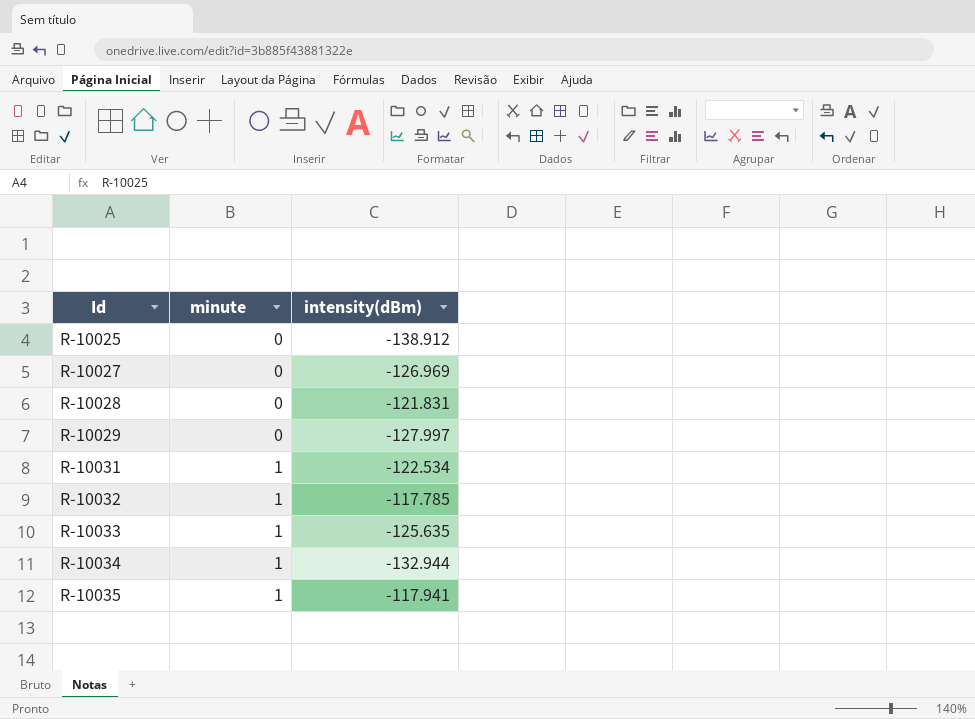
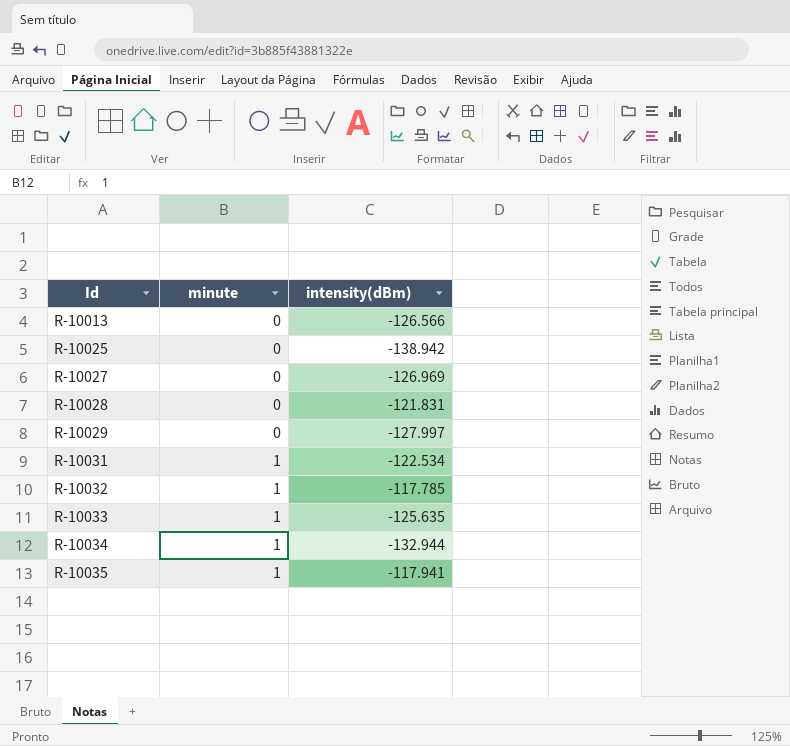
row R-10013: none -> 0 | -126.566
R-10025 | intensity(dBm): -138.912 -> -138.942

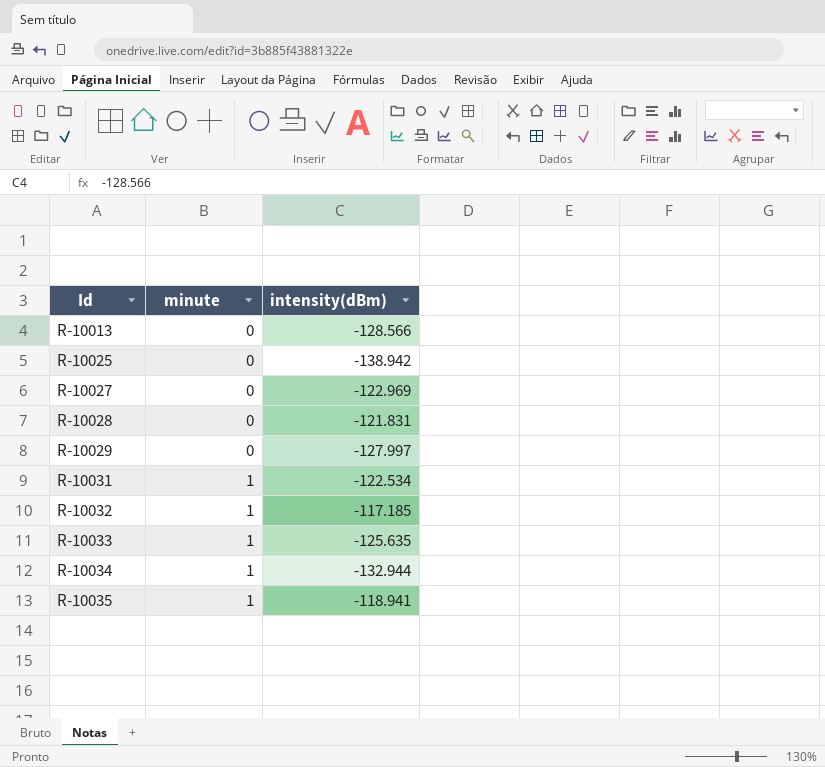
R-10013 | intensity(dBm): -126.566 -> -128.566
R-10027 | intensity(dBm): -126.969 -> -122.969
R-10032 | intensity(dBm): -117.785 -> -117.185
R-10035 | intensity(dBm): -117.941 -> -118.941

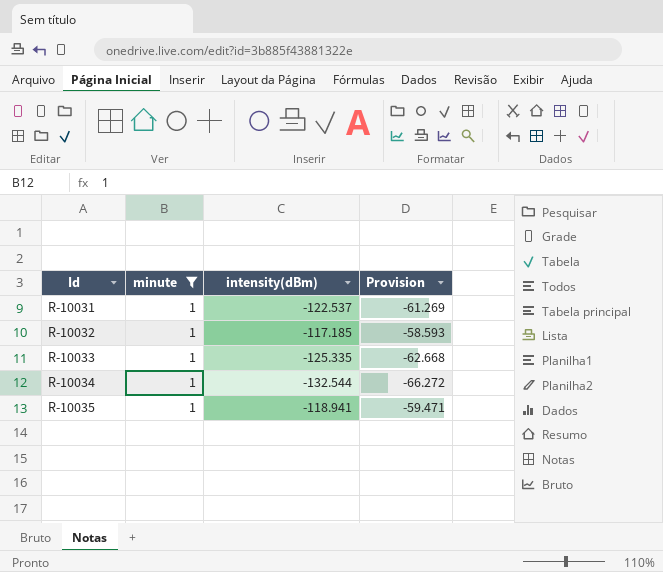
filter: none -> minute = 1
column Provision | formula: none -> [intensity(dBm)] * 0.5
R-10031 | intensity(dBm): -122.534 -> -122.537
R-10033 | intensity(dBm): -125.635 -> -125.335
R-10034 | intensity(dBm): -132.944 -> -132.544

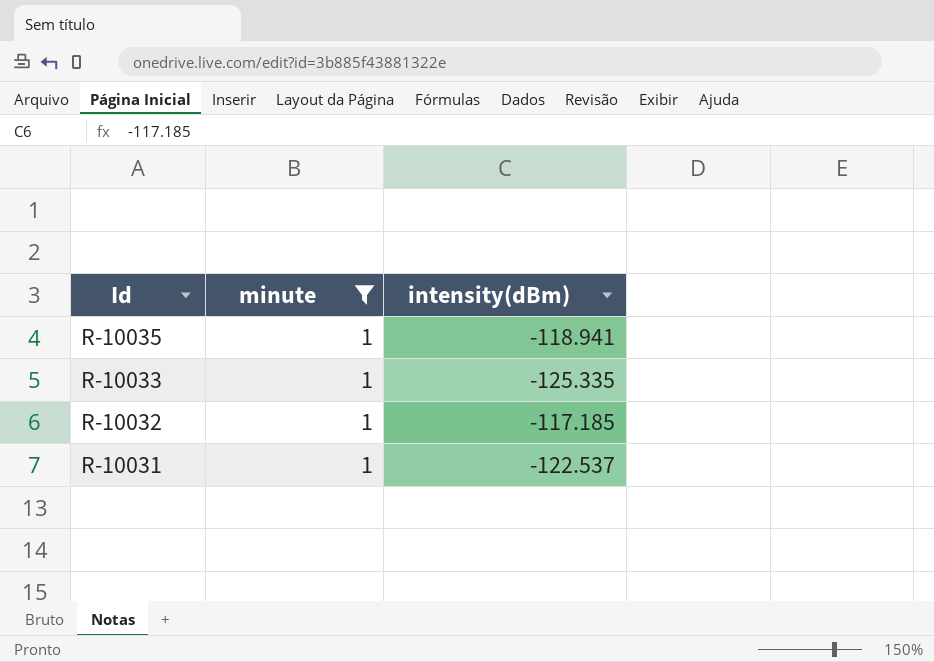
row order: Id ascending -> Id descending
column Provision | formula: [intensity(dBm)] * 0.5 -> none
row R-10034: 1 | -132.544 | -66.272 -> none

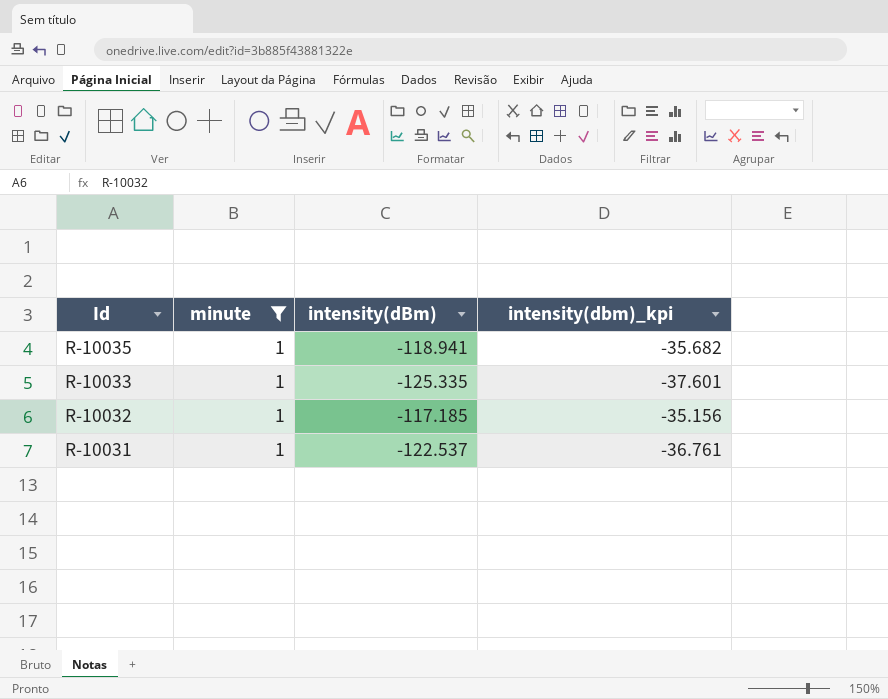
column intensity(dbm)_kpi | formula: none -> [intensity(dBm)] * 0.3

